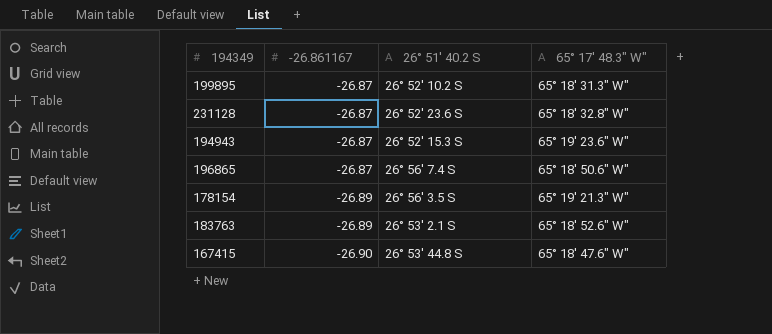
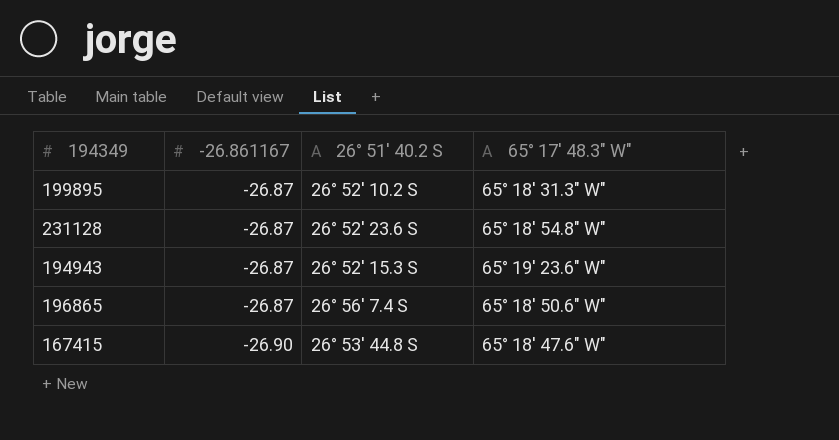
row 178154: -26.89 | 26° 56' 3.5 S | 65° 19' 21.3" W" -> none
row 183763: -26.89 | 26° 53' 2.1 S | 65° 18' 52.6" W" -> none
231128 | 65° 17' 48.3" W": 65° 18' 32.8" W" -> 65° 18' 54.8" W"

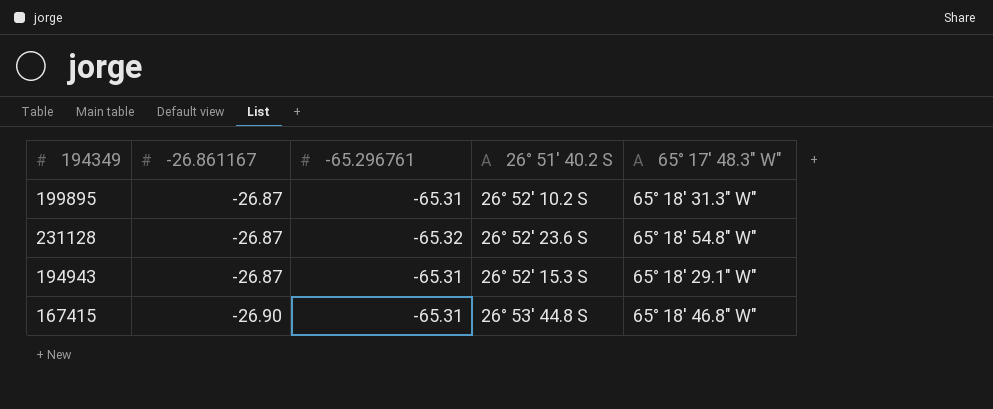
column -65.296761 | position: none -> 3
row 196865: -26.87 | 26° 56' 7.4 S | 65° 18' 50.6" W" -> none
194943 | 65° 17' 48.3" W": 65° 19' 23.6" W" -> 65° 18' 29.1" W"
167415 | 65° 17' 48.3" W": 65° 18' 47.6" W" -> 65° 18' 46.8" W"

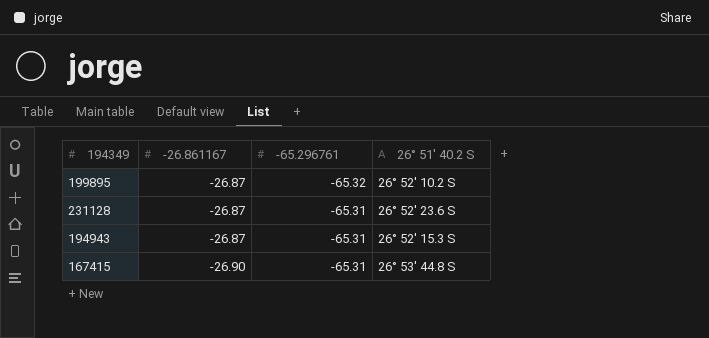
column 65° 17' 48.3" W" | position: 5 -> none
199895 | -65.296761: -65.31 -> -65.32
231128 | -65.296761: -65.32 -> -65.31

